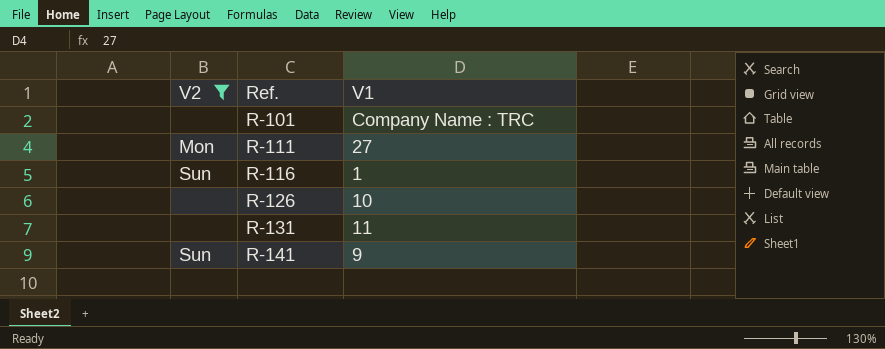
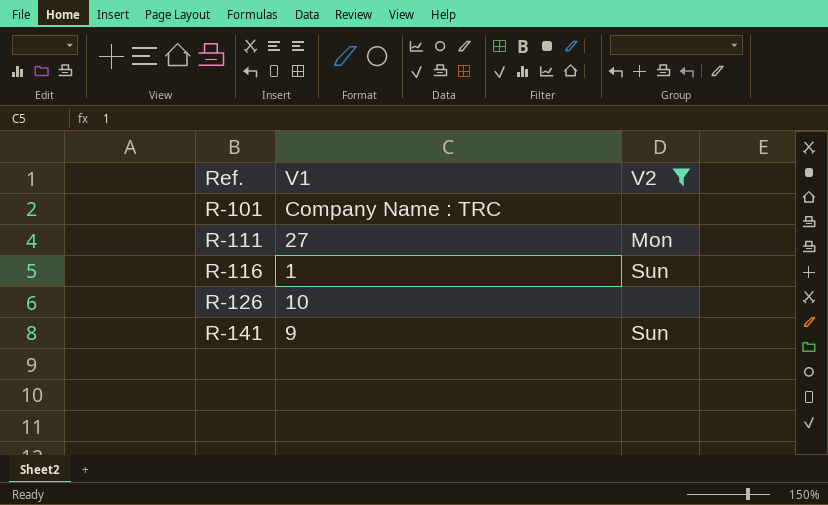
column V2 | position: 1 -> 3
row R-131: none | 11 -> none

